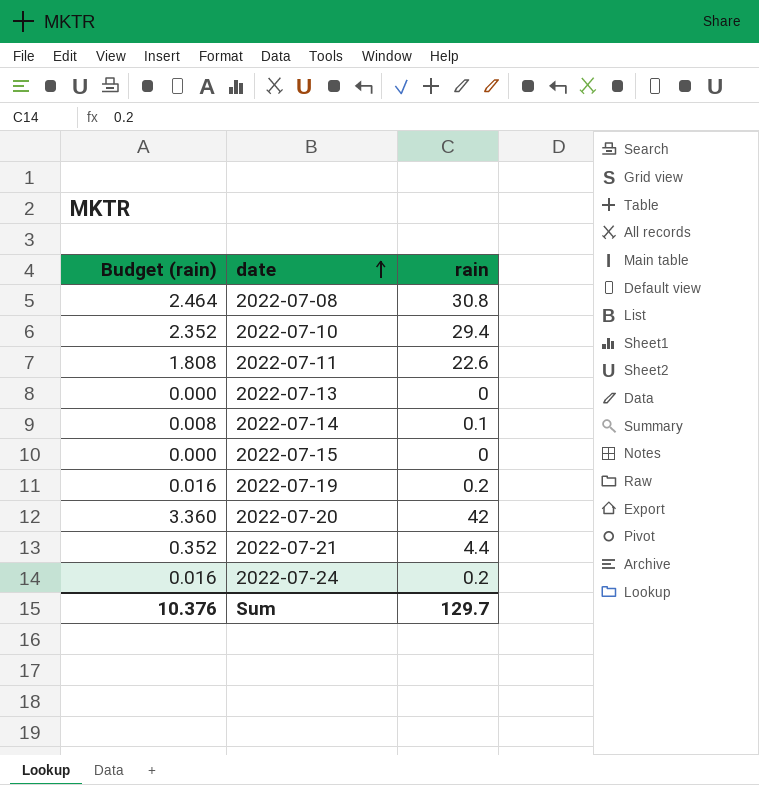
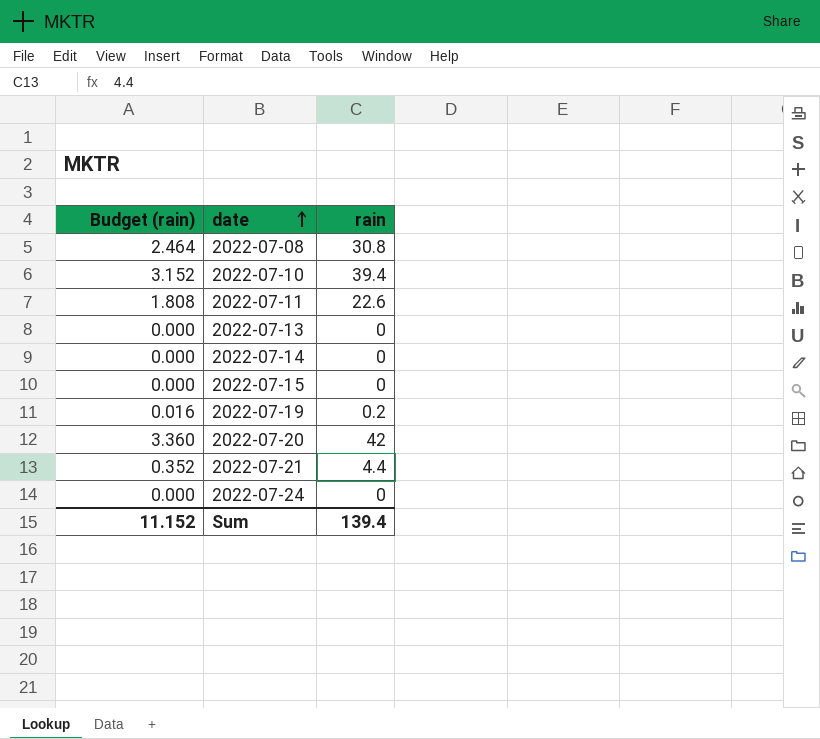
2022-07-10 | Budget (rain): 2.352 -> 3.152
2022-07-10 | rain: 29.4 -> 39.4
2022-07-14 | Budget (rain): 0.008 -> 0.000
2022-07-14 | rain: 0.1 -> 0
2022-07-24 | Budget (rain): 0.016 -> 0.000
2022-07-24 | rain: 0.2 -> 0
Sum | Budget (rain): 10.376 -> 11.152
Sum | rain: 129.7 -> 139.4

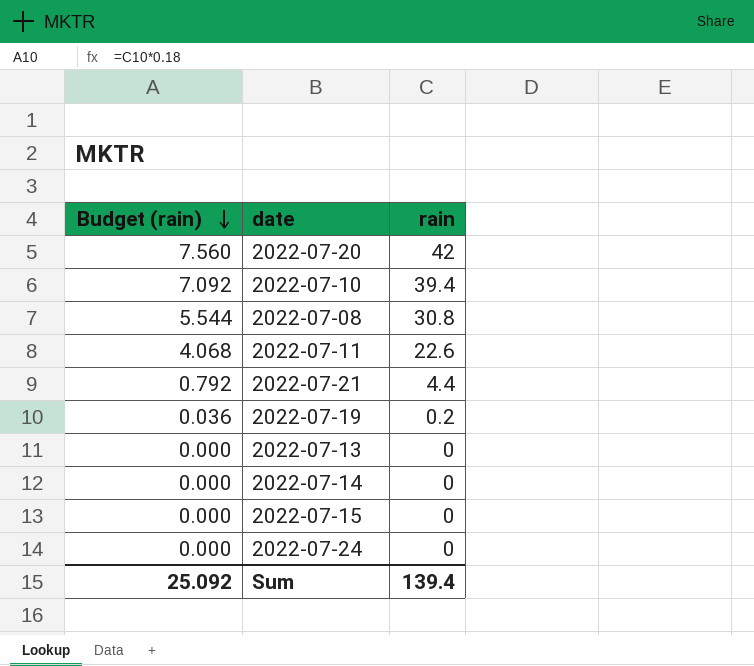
row order: date ascending -> Budget (rain) descending
column Budget (rain) | formula: [rain] * 0.08 -> [rain] * 0.18
Sum | Budget (rain): 11.152 -> 25.092

